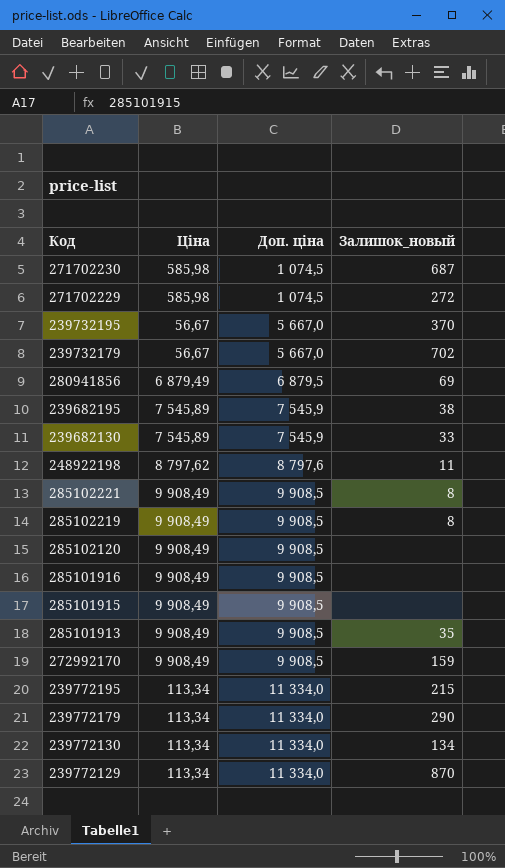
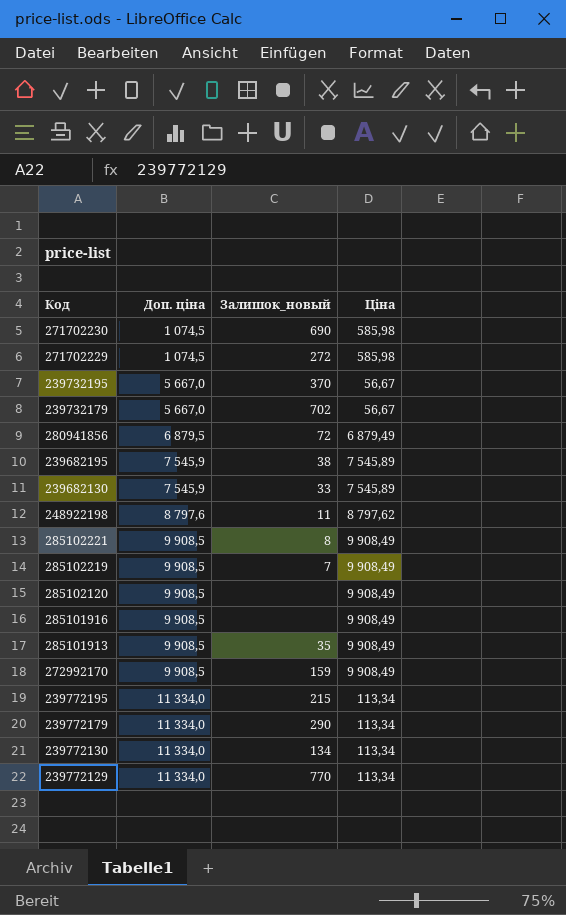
column Ціна | position: 2 -> 4
row 285101915: 9 908,49 | 9 908,5 | none -> none
271702230 | Залишок_новый: 687 -> 690
280941856 | Залишок_новый: 69 -> 72
285102219 | Залишок_новый: 8 -> 7
239772129 | Залишок_новый: 870 -> 770

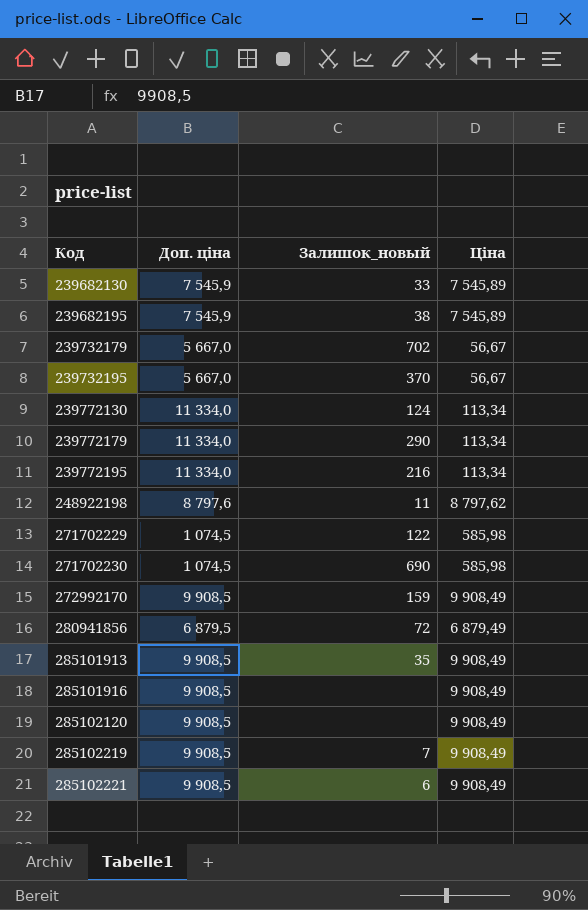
row order: Доп. ціна ascending -> Код ascending
row 239772129: 11 334,0 | 770 | 113,34 -> none
239772130 | Залишок_новый: 134 -> 124
239772195 | Залишок_новый: 215 -> 216
271702229 | Залишок_новый: 272 -> 122
285102221 | Залишок_новый: 8 -> 6

